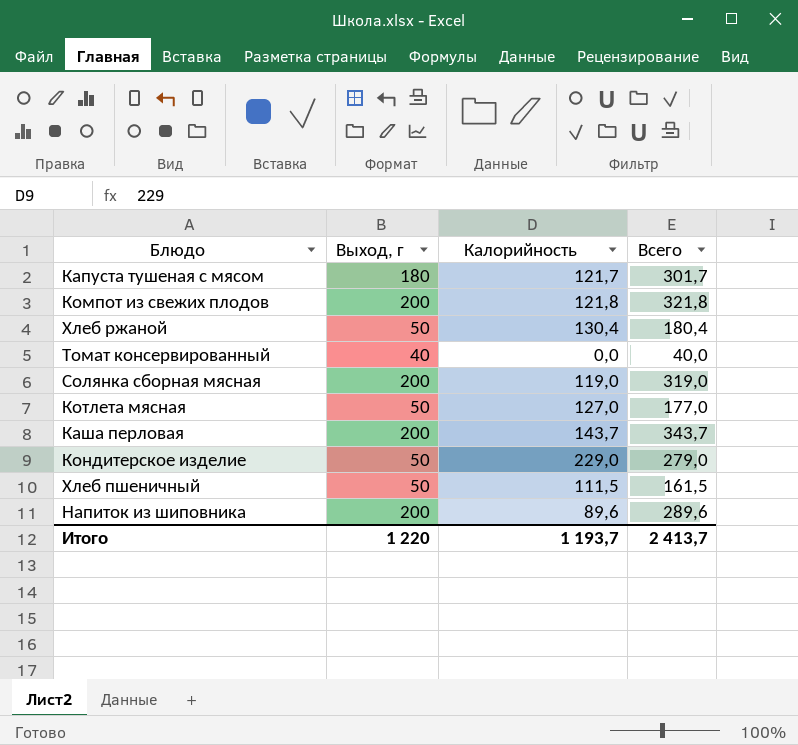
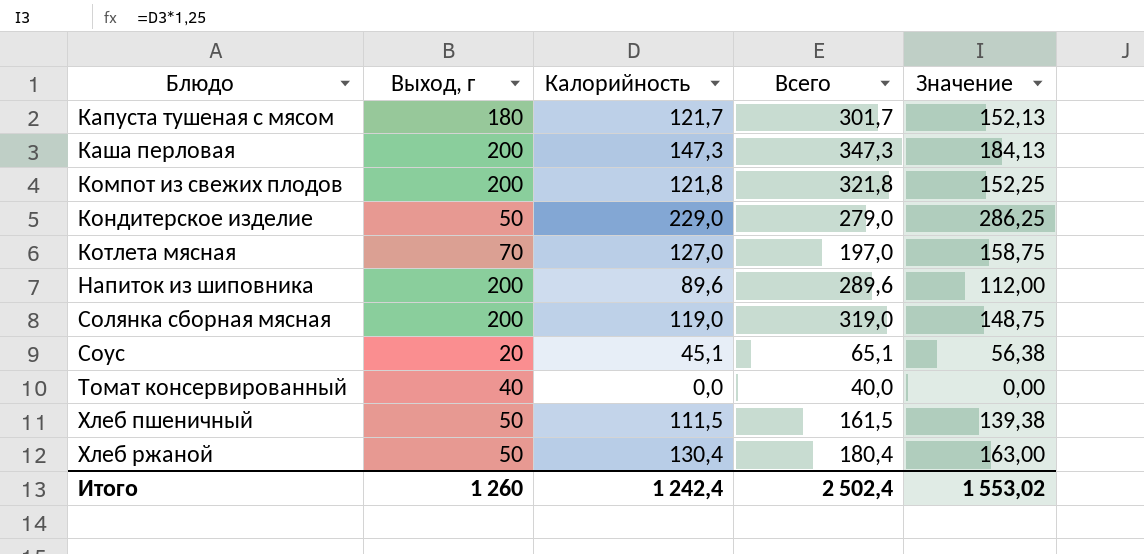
row order: none -> Блюдо ascending
column Значение | formula: none -> [Калорийность] * 1,25
Каша перловая | Калорийность: 143,7 -> 147,3
Каша перловая | Всего: 343,7 -> 347,3
Котлета мясная | Выход, г: 50 -> 70
Котлета мясная | Всего: 177,0 -> 197,0
row Соус: none -> 20 | 45,1 | 65,1 | 56,38
Итого | Выход, г: 1 220 -> 1 260
Итого | Калорийность: 1 193,7 -> 1 242,4
Итого | Всего: 2 413,7 -> 2 502,4

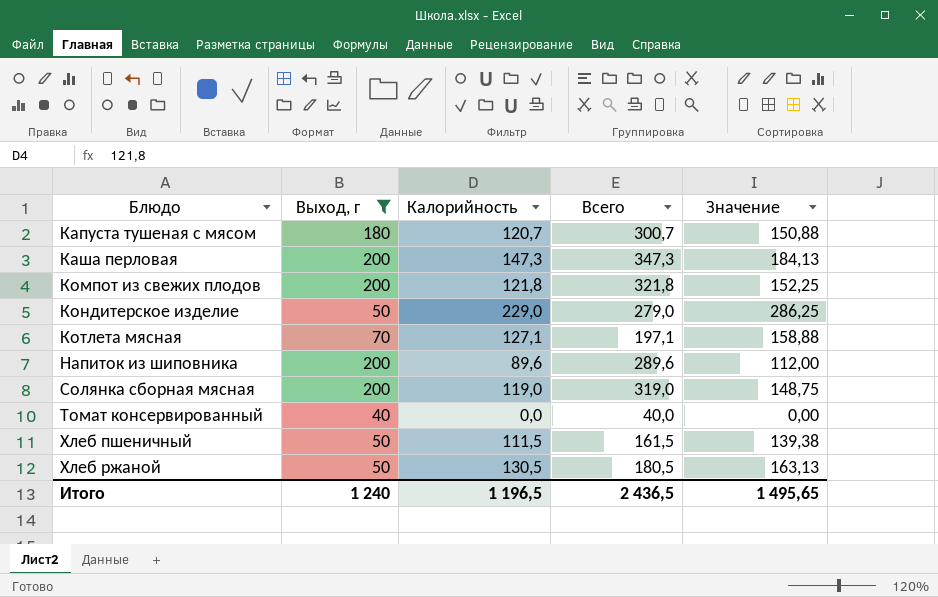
filter: none -> Выход, г != 20
Капуста тушеная с мясом | Калорийность: 121,7 -> 120,7
Капуста тушеная с мясом | Всего: 301,7 -> 300,7
Капуста тушеная с мясом | Значение: 152,13 -> 150,88
Котлета мясная | Калорийность: 127,0 -> 127,1
Котлета мясная | Всего: 197,0 -> 197,1
Котлета мясная | Значение: 158,75 -> 158,88
Хлеб ржаной | Калорийность: 130,4 -> 130,5
Хлеб ржаной | Всего: 180,4 -> 180,5
Хлеб ржаной | Значение: 163,00 -> 163,13
Итого | Выход, г: 1 260 -> 1 240
Итого | Калорийность: 1 242,4 -> 1 196,5
Итого | Всего: 2 502,4 -> 2 436,5
Итого | Значение: 1 553,02 -> 1 495,65

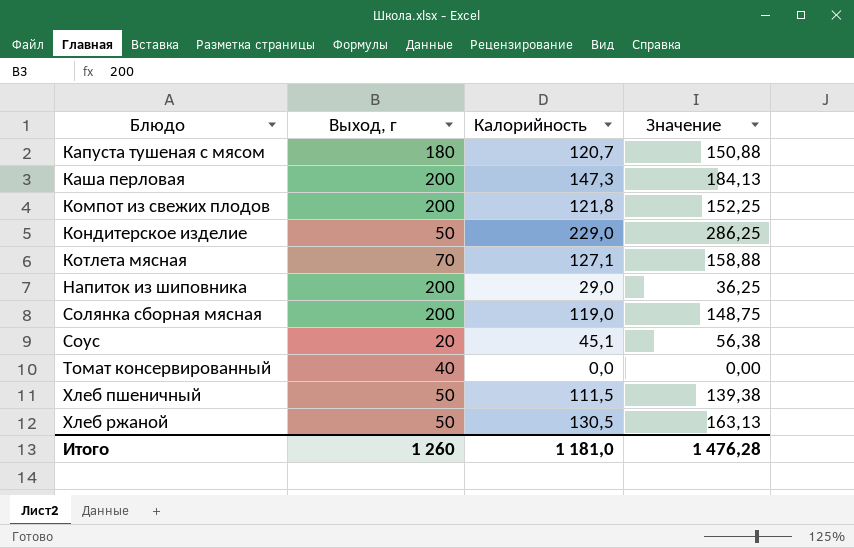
filter: Выход, г != 20 -> none
column Всего | formula: [Выход, г] + [Калорийность] -> none
Напиток из шиповника | Калорийность: 89,6 -> 29,0
Напиток из шиповника | Значение: 112,00 -> 36,25
Итого | Выход, г: 1 240 -> 1 260
Итого | Калорийность: 1 196,5 -> 1 181,0
Итого | Значение: 1 495,65 -> 1 476,28

